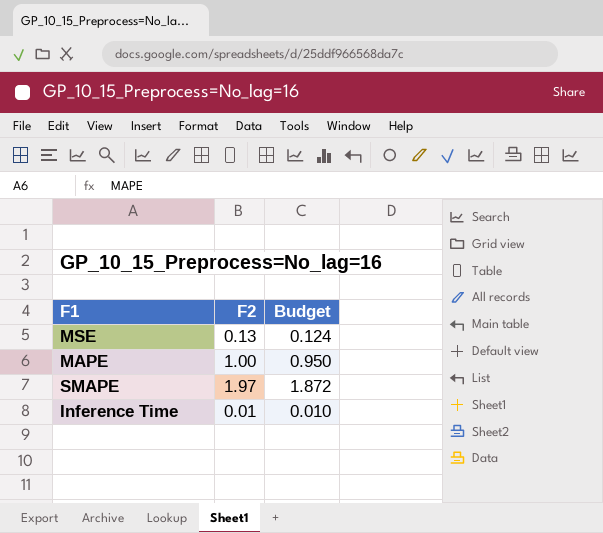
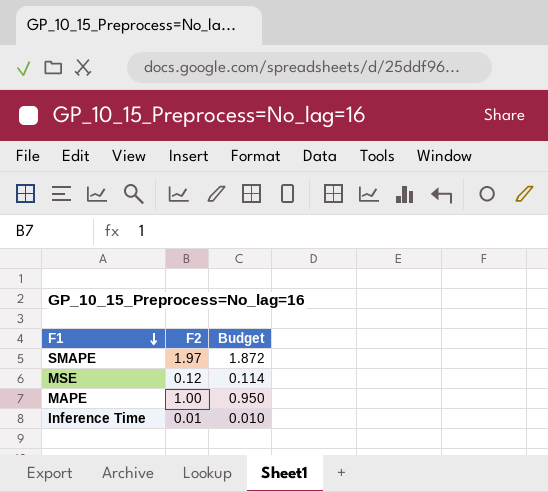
row order: none -> F1 descending
MSE | F2: 0.13 -> 0.12
MSE | Budget: 0.124 -> 0.114

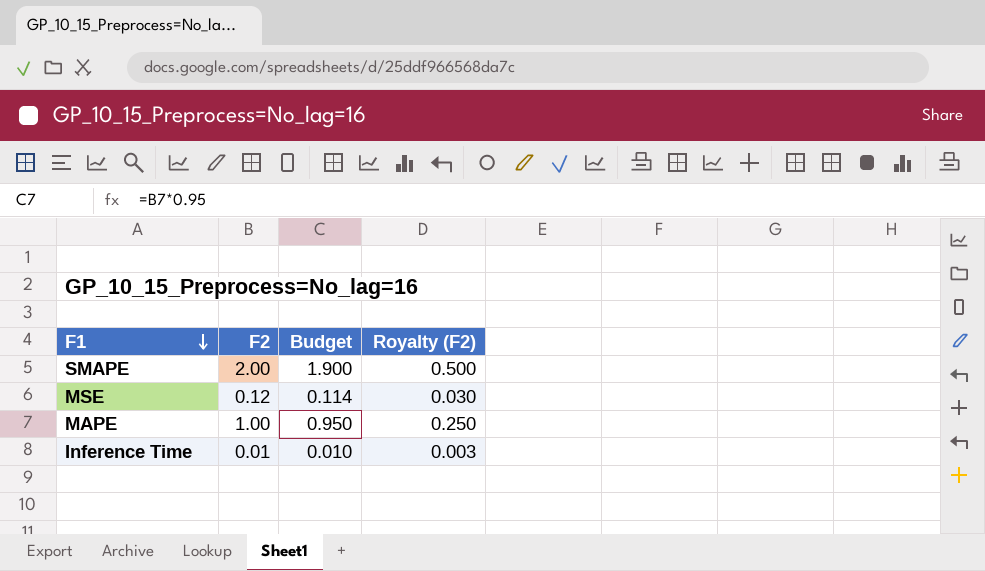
column Royalty (F2) | formula: none -> [F2] * 0.25
SMAPE | F2: 1.97 -> 2.00
SMAPE | Budget: 1.872 -> 1.900

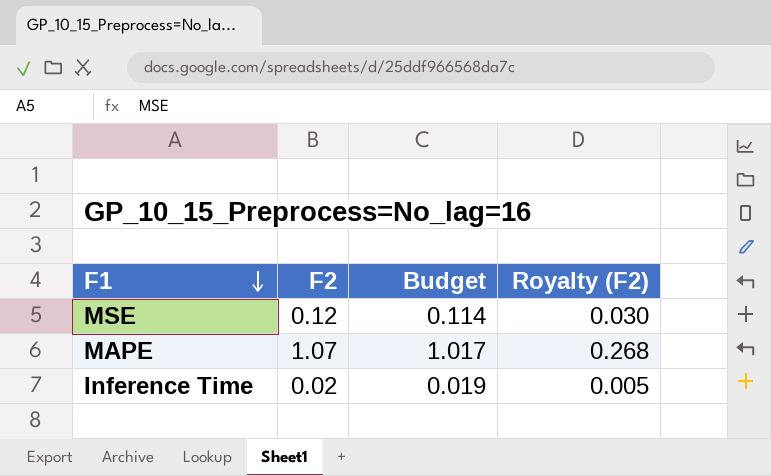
row SMAPE: 2.00 | 1.900 | 0.500 -> none
MAPE | F2: 1.00 -> 1.07
MAPE | Budget: 0.950 -> 1.017
MAPE | Royalty (F2): 0.250 -> 0.268
Inference Time | F2: 0.01 -> 0.02
Inference Time | Budget: 0.010 -> 0.019
Inference Time | Royalty (F2): 0.003 -> 0.005

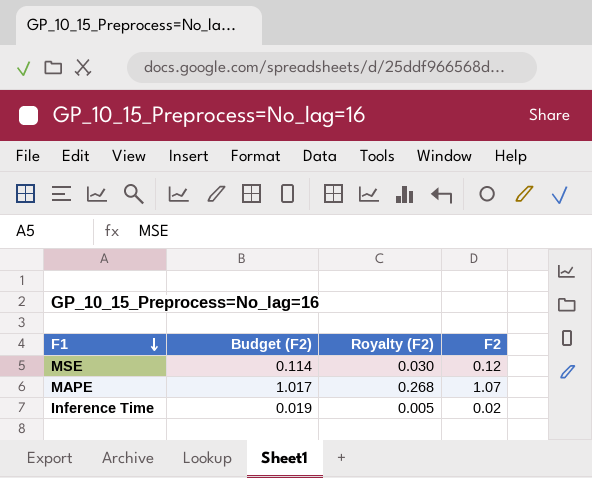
column name: Budget -> Budget (F2)
column F2 | position: 2 -> 4

